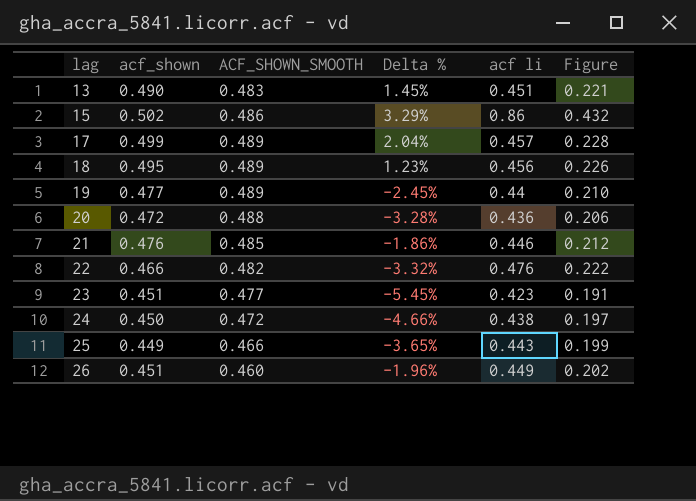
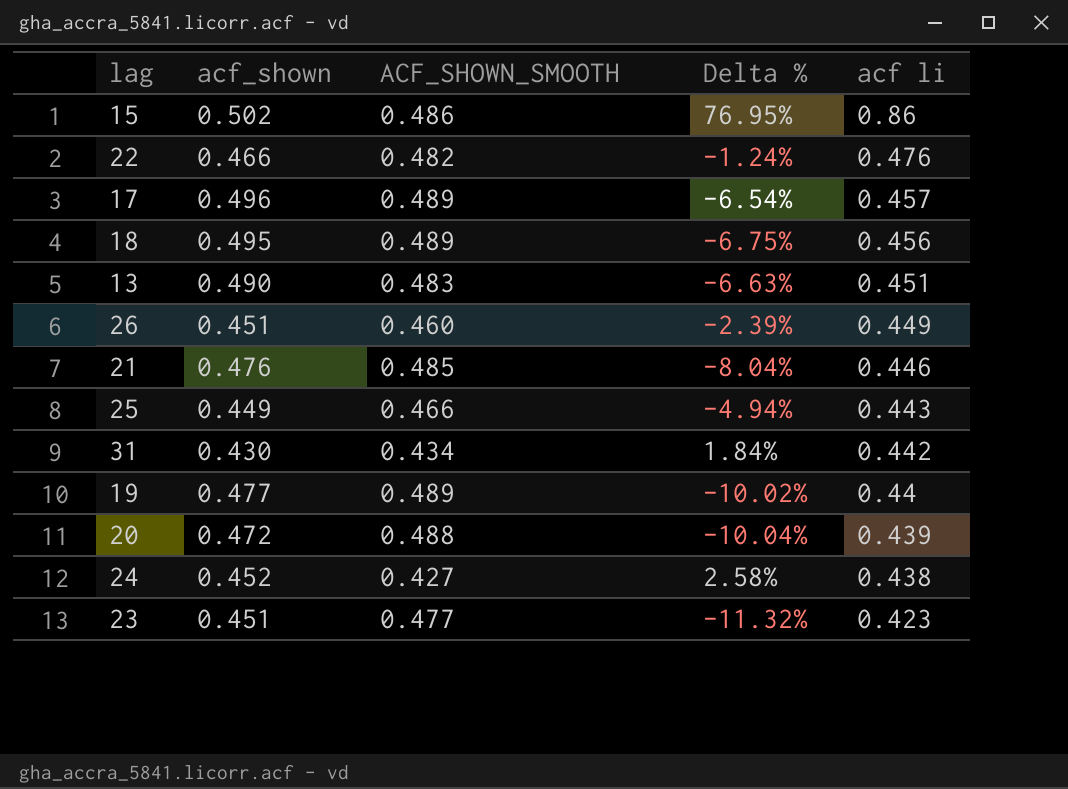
row order: lag ascending -> acf li descending
column Figure | formula: [acf_shown] * [acf li] -> none
column Delta % | formula: ([acf_shown] - [ACF_SHOWN_SMOOTH]) / [ACF_SHOWN_SMOOTH] -> ([acf li] - [ACF_SHOWN_SMOOTH]) / [ACF_SHOWN_SMOOTH]
17 | acf_shown: 0.499 -> 0.496
row 31: none -> 0.430 | 0.434 | 1.84% | 0.442
20 | acf li: 0.436 -> 0.439
24 | acf_shown: 0.450 -> 0.452
24 | ACF_SHOWN_SMOOTH: 0.472 -> 0.427

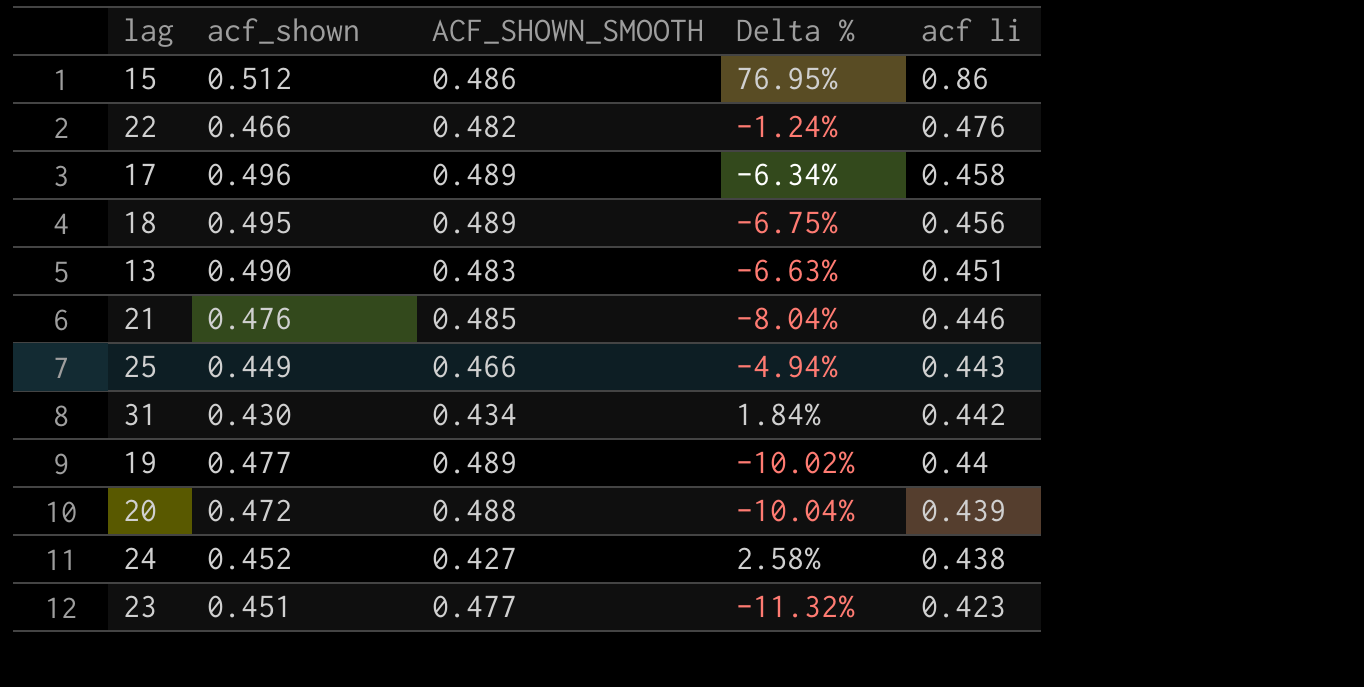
row 26: 0.451 | 0.460 | -2.39% | 0.449 -> none
15 | acf_shown: 0.502 -> 0.512
17 | Delta %: -6.54% -> -6.34%
17 | acf li: 0.457 -> 0.458

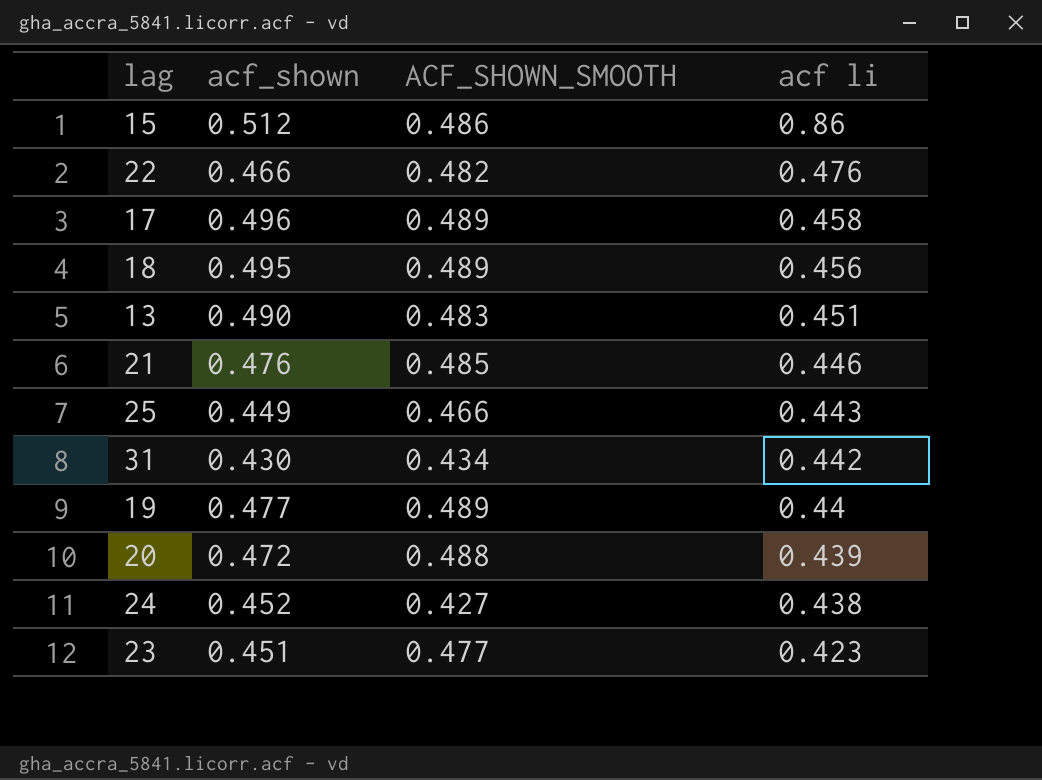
column Delta % | formula: ([acf li] - [ACF_SHOWN_SMOOTH]) / [ACF_SHOWN_SMOOTH] -> none

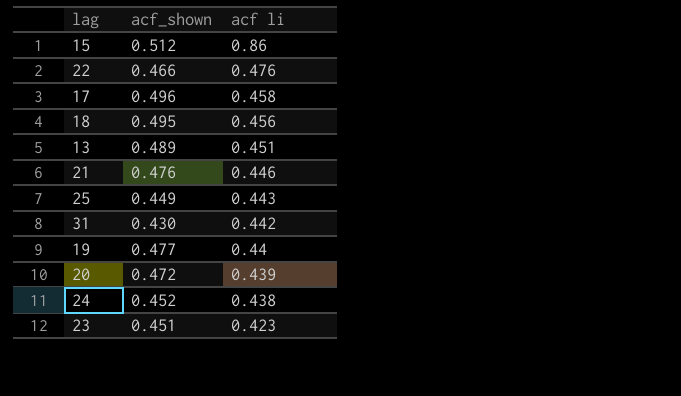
column ACF_SHOWN_SMOOTH | position: 3 -> none
13 | acf_shown: 0.490 -> 0.489

